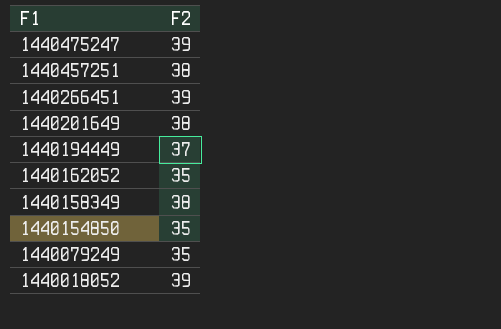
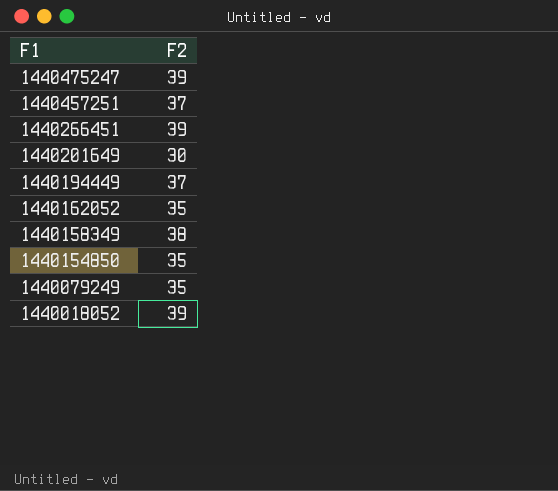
1440457251 | F2: 38 -> 37
1440201649 | F2: 38 -> 30

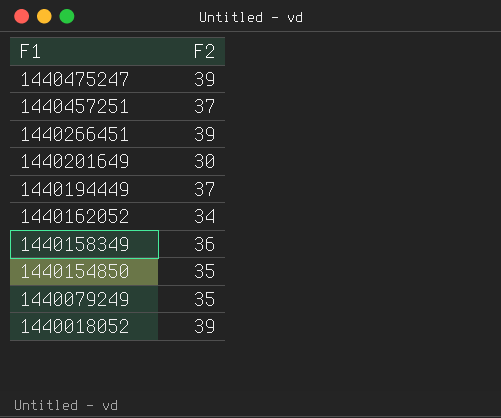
1440162052 | F2: 35 -> 34
1440158349 | F2: 38 -> 36

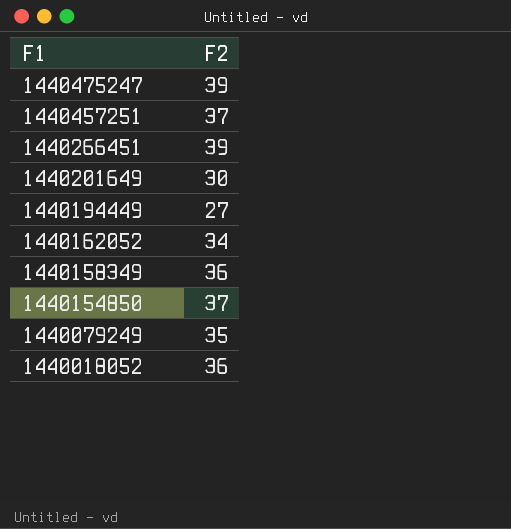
1440194449 | F2: 37 -> 27
1440154850 | F2: 35 -> 37
1440018052 | F2: 39 -> 36

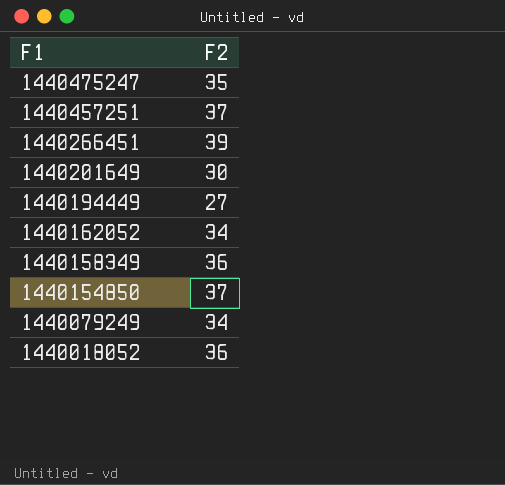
1440475247 | F2: 39 -> 35
1440079249 | F2: 35 -> 34

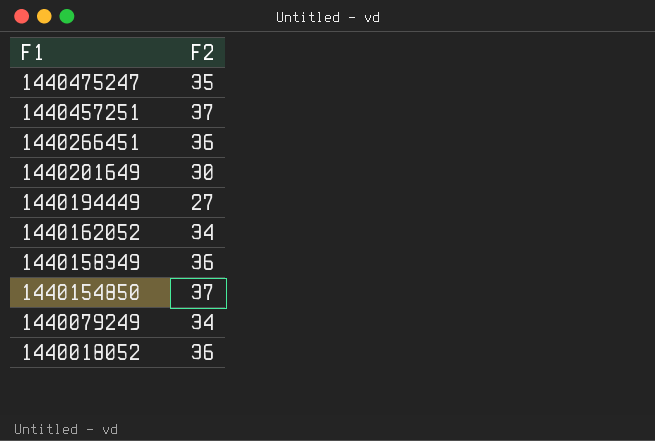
1440266451 | F2: 39 -> 36

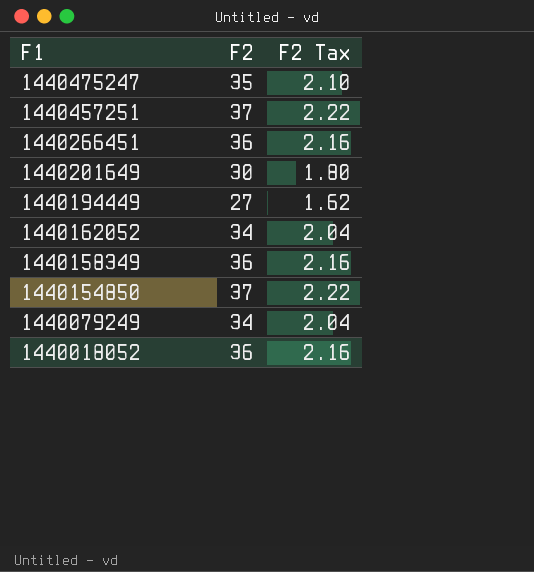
column F2 Tax | formula: none -> [F2] * 0.06

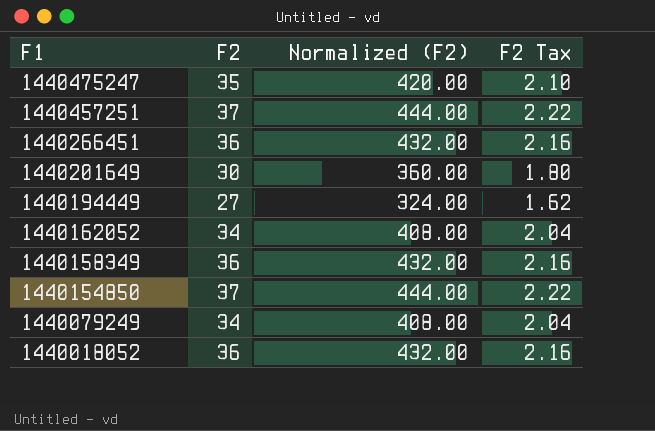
column Normalized (F2) | formula: none -> [F2] * 12

